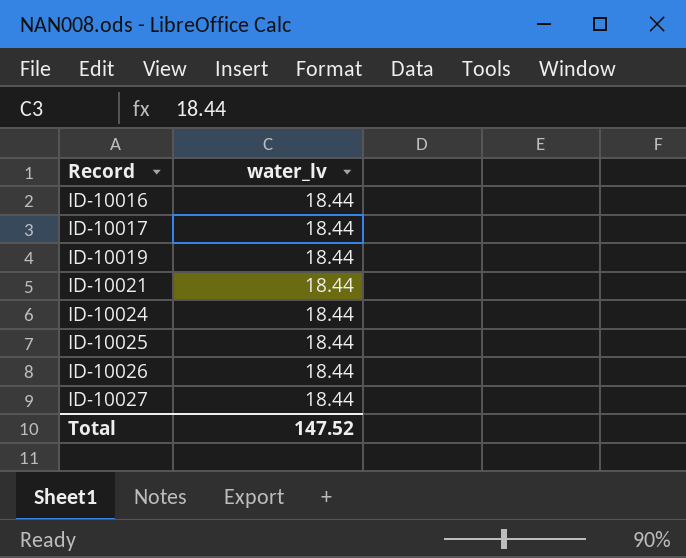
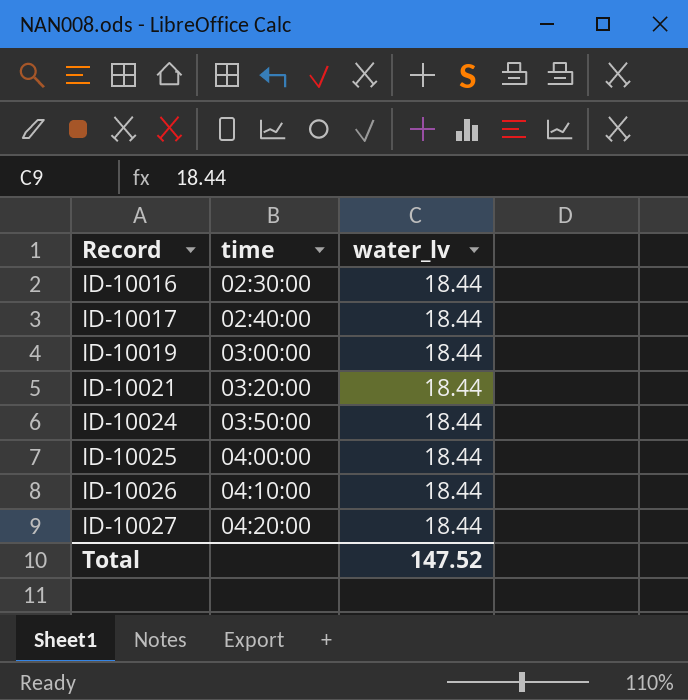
column time | position: none -> 2

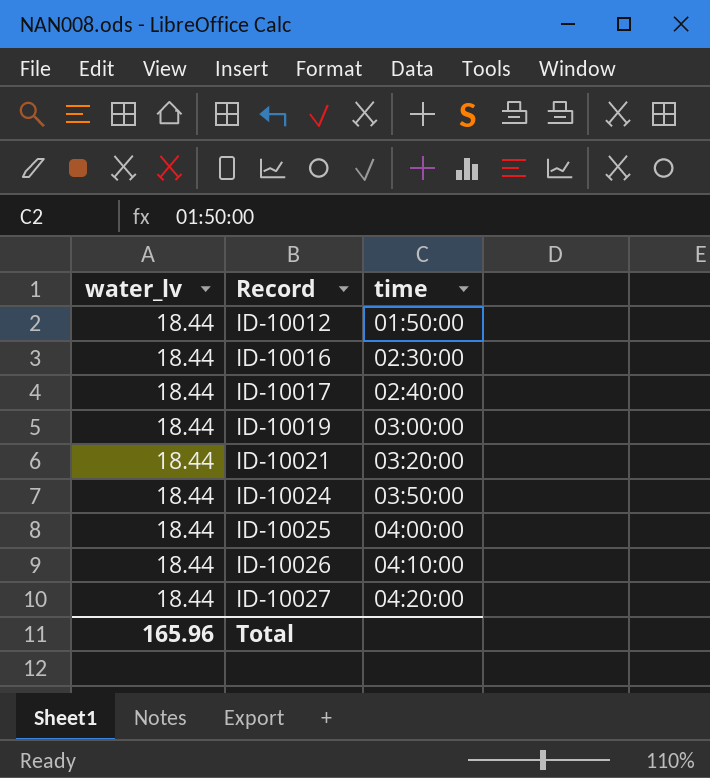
column water_lv | position: 3 -> 1
row ID-10012: none -> 18.44 | 01:50:00
Total | water_lv: 147.52 -> 165.96

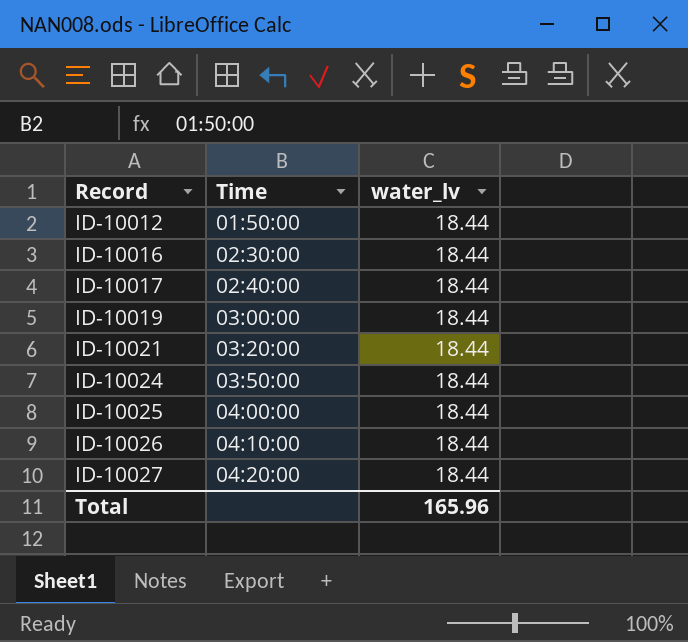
column name: time -> Time
column water_lv | position: 1 -> 3

